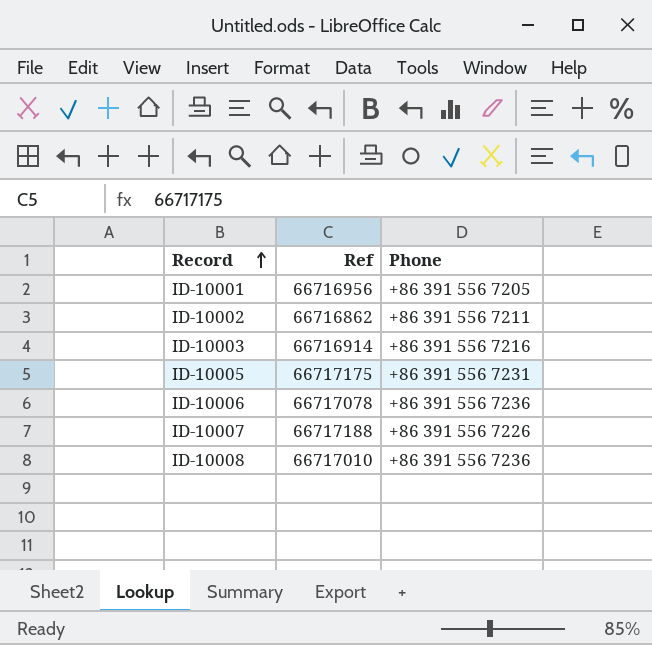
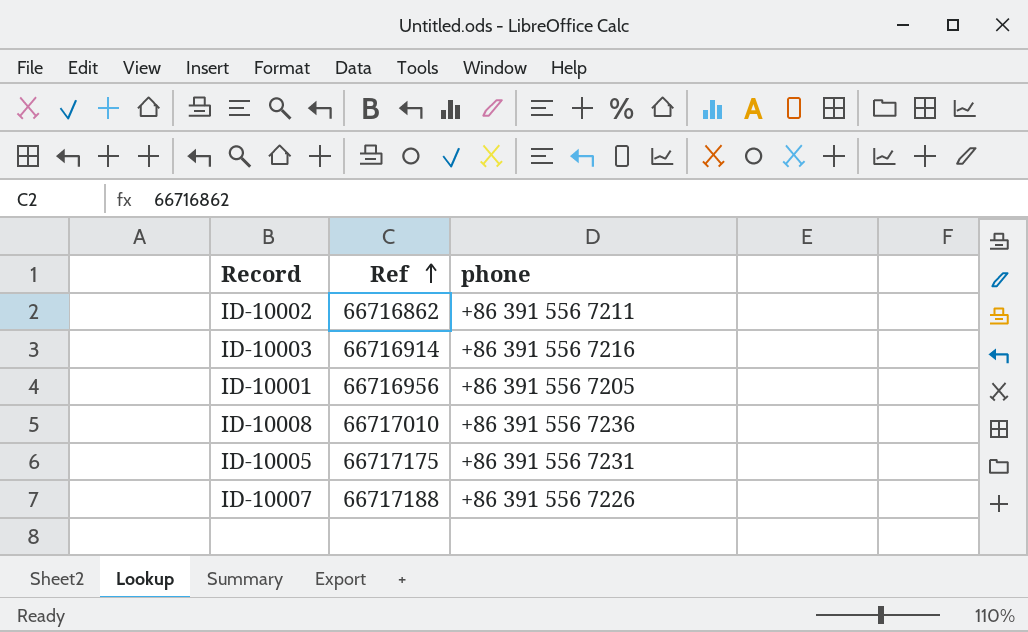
row order: Record ascending -> Ref ascending
column name: Phone -> phone
row ID-10006: 66717078 | +86 391 556 7236 -> none

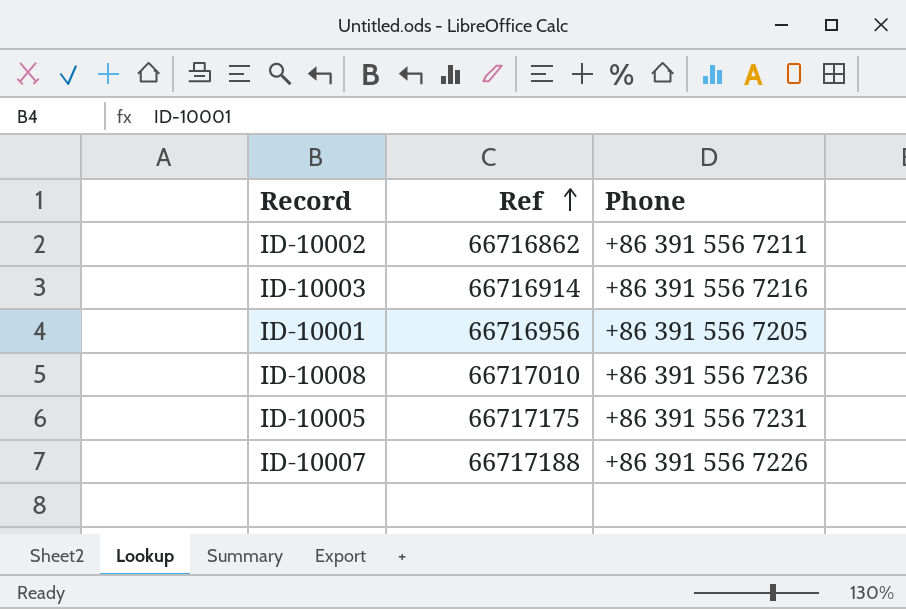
column name: phone -> Phone

